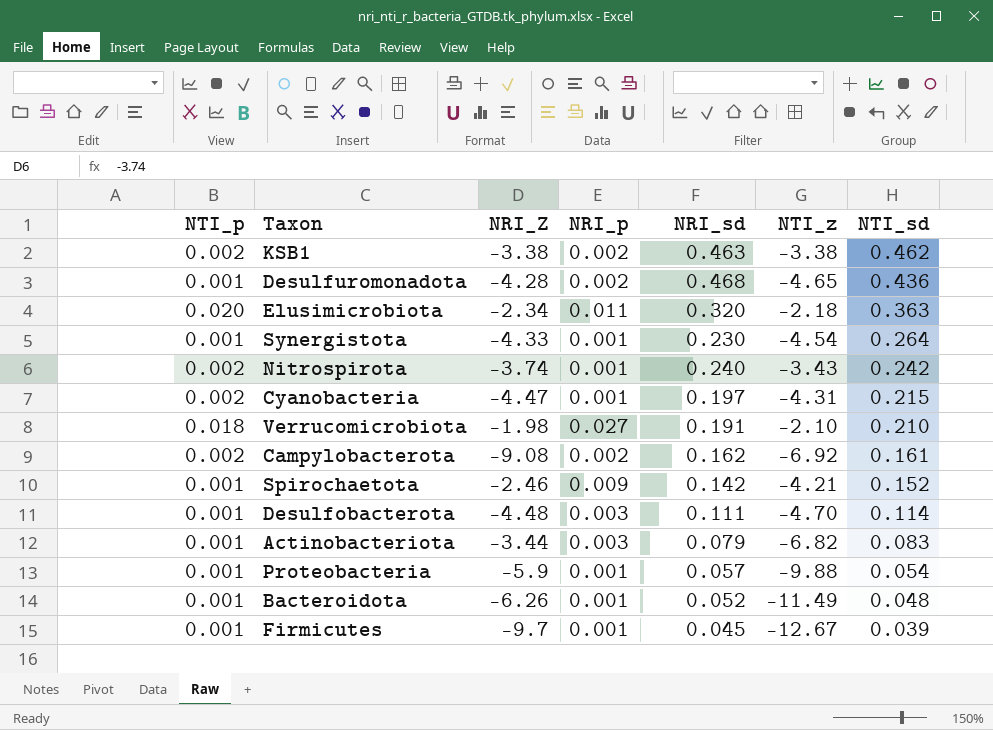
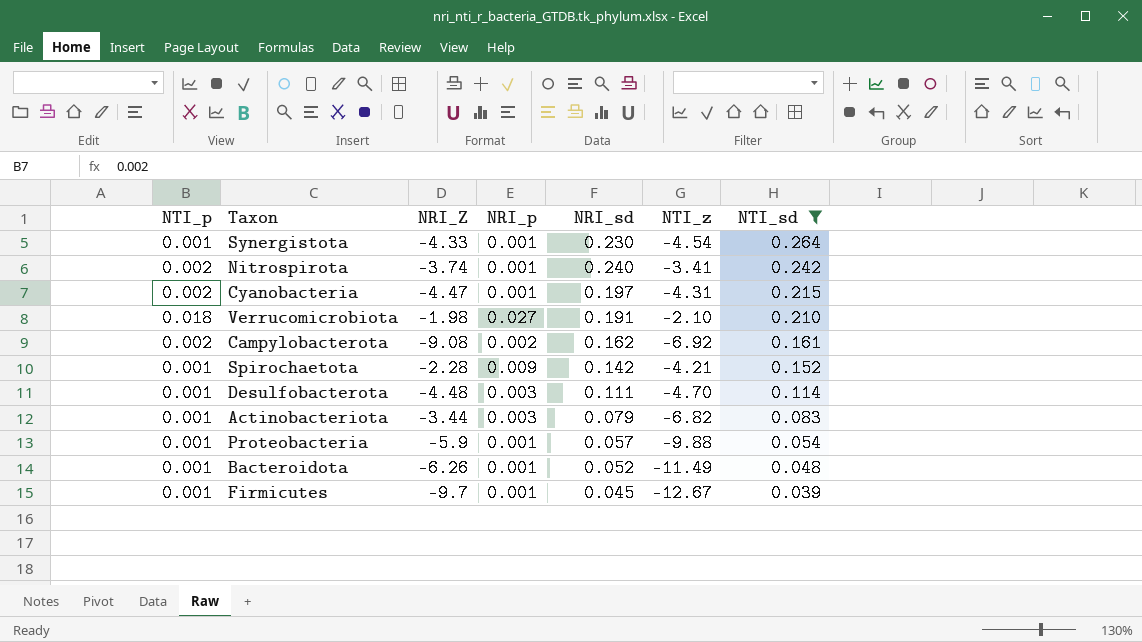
filter: none -> NTI_sd <= 0.264
Nitrospirota | NTI_z: -3.43 -> -3.41
Spirochaetota | NRI_Z: -2.46 -> -2.28

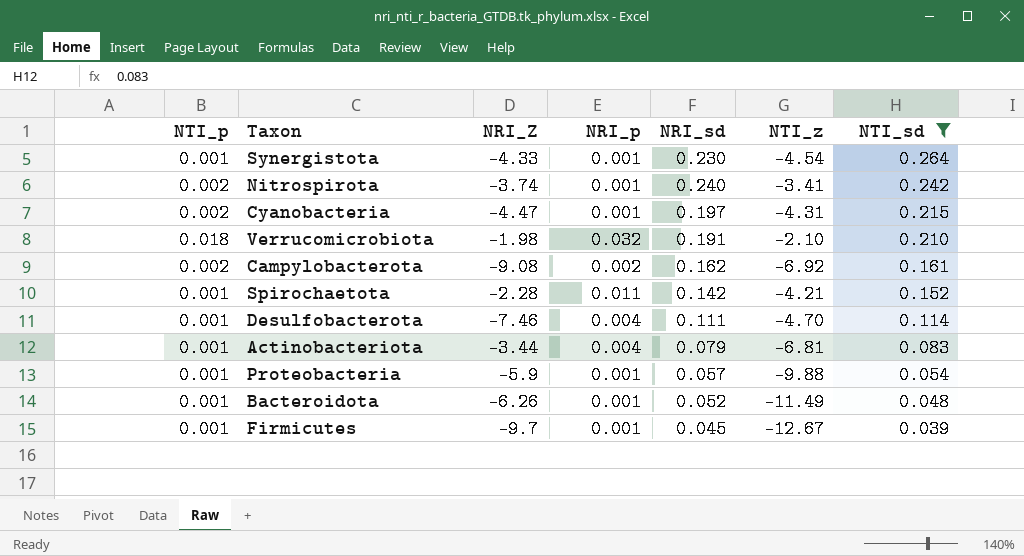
Verrucomicrobiota | NRI_p: 0.027 -> 0.032
Spirochaetota | NRI_p: 0.009 -> 0.011
Desulfobacterota | NRI_Z: -4.48 -> -7.46
Desulfobacterota | NRI_p: 0.003 -> 0.004
Actinobacteriota | NRI_p: 0.003 -> 0.004
Actinobacteriota | NTI_z: -6.82 -> -6.81

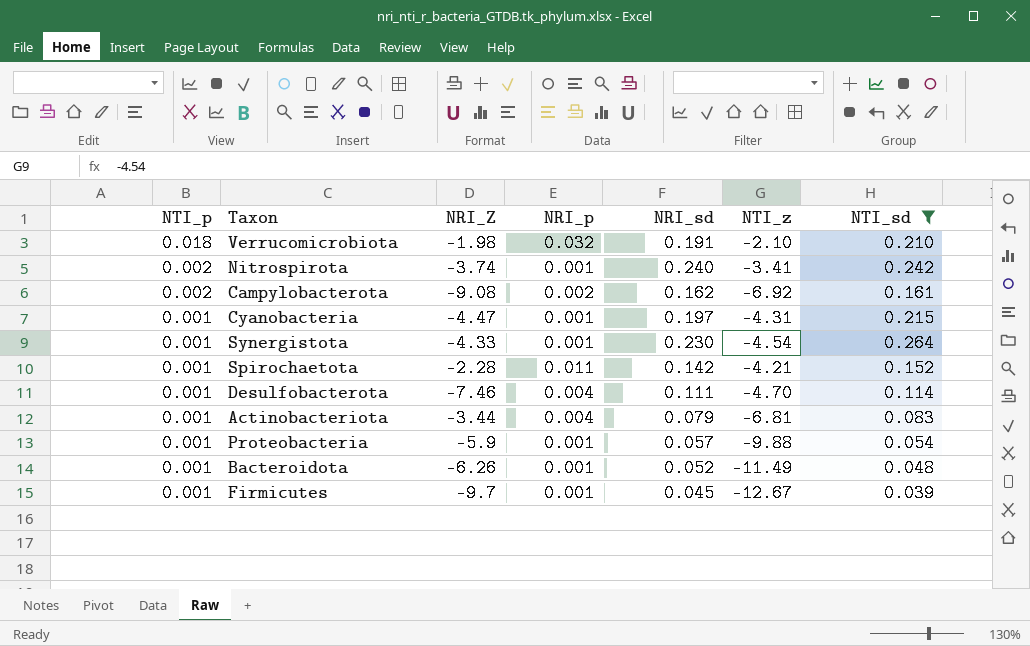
row order: NTI_sd descending -> NTI_p descending
Cyanobacteria | NTI_p: 0.002 -> 0.001

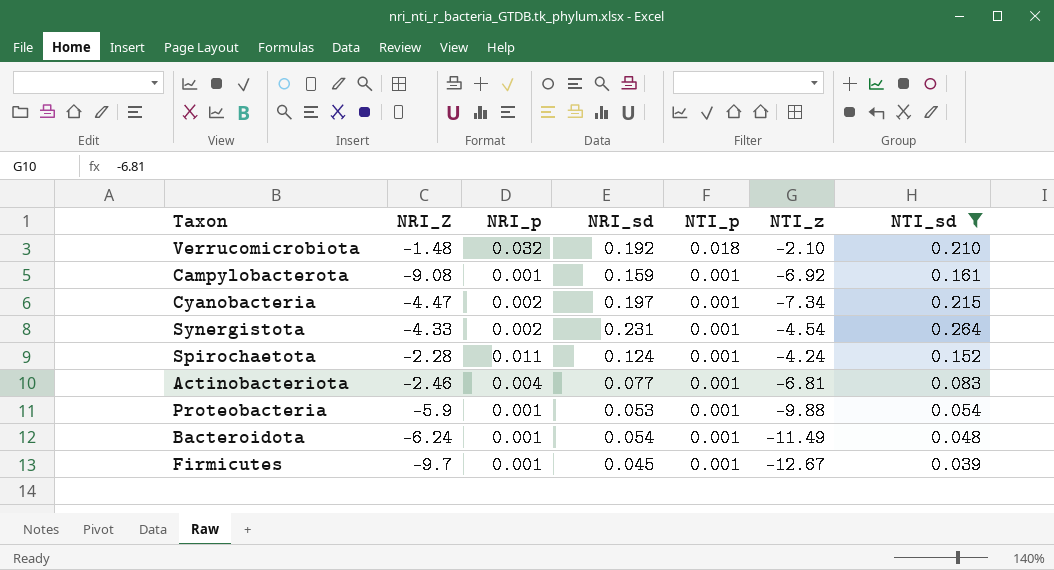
column NTI_p | position: 1 -> 5
row Nitrospirota: 0.002 | -3.74 | 0.001 | 0.240 | -3.41 | 0.242 -> none
row Desulfobacterota: 0.001 | -7.46 | 0.004 | 0.111 | -4.70 | 0.114 -> none
Verrucomicrobiota | NRI_Z: -1.98 -> -1.48
Verrucomicrobiota | NRI_sd: 0.191 -> 0.192
Campylobacterota | NRI_p: 0.002 -> 0.001
Campylobacterota | NRI_sd: 0.162 -> 0.159
Campylobacterota | NTI_p: 0.002 -> 0.001
Cyanobacteria | NRI_p: 0.001 -> 0.002
Cyanobacteria | NTI_z: -4.31 -> -7.34
Synergistota | NRI_p: 0.001 -> 0.002
Synergistota | NRI_sd: 0.230 -> 0.231
Spirochaetota | NRI_sd: 0.142 -> 0.124
Spirochaetota | NTI_z: -4.21 -> -4.24
Actinobacteriota | NRI_Z: -3.44 -> -2.46
Actinobacteriota | NRI_sd: 0.079 -> 0.077
Proteobacteria | NRI_sd: 0.057 -> 0.053
Bacteroidota | NRI_Z: -6.26 -> -6.24
Bacteroidota | NRI_sd: 0.052 -> 0.054

